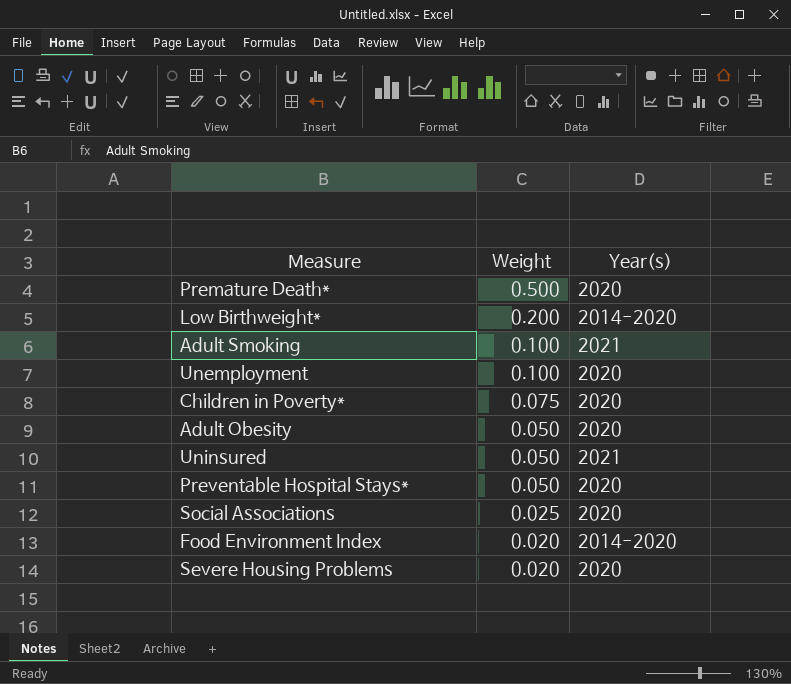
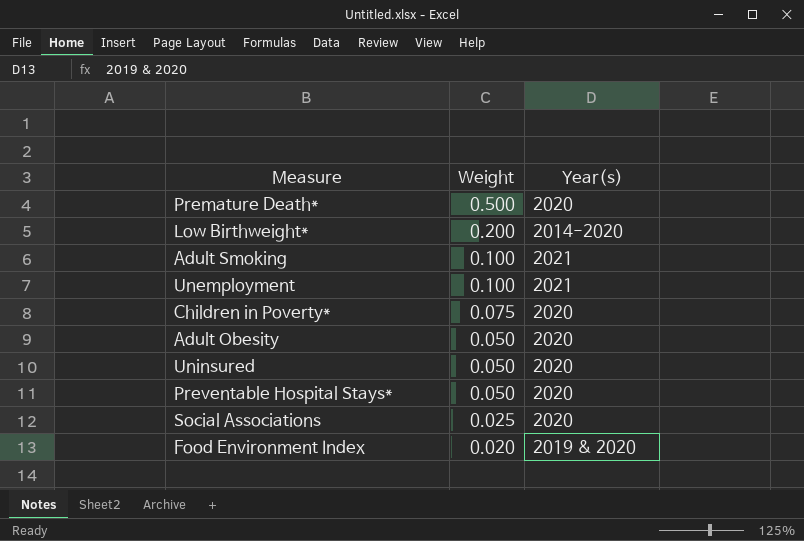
row Severe Housing Problems: 0.020 | 2020 -> none
Unemployment | Year(s): 2020 -> 2021
Uninsured | Year(s): 2021 -> 2020
Food Environment Index | Year(s): 2014-2020 -> 2019 & 2020

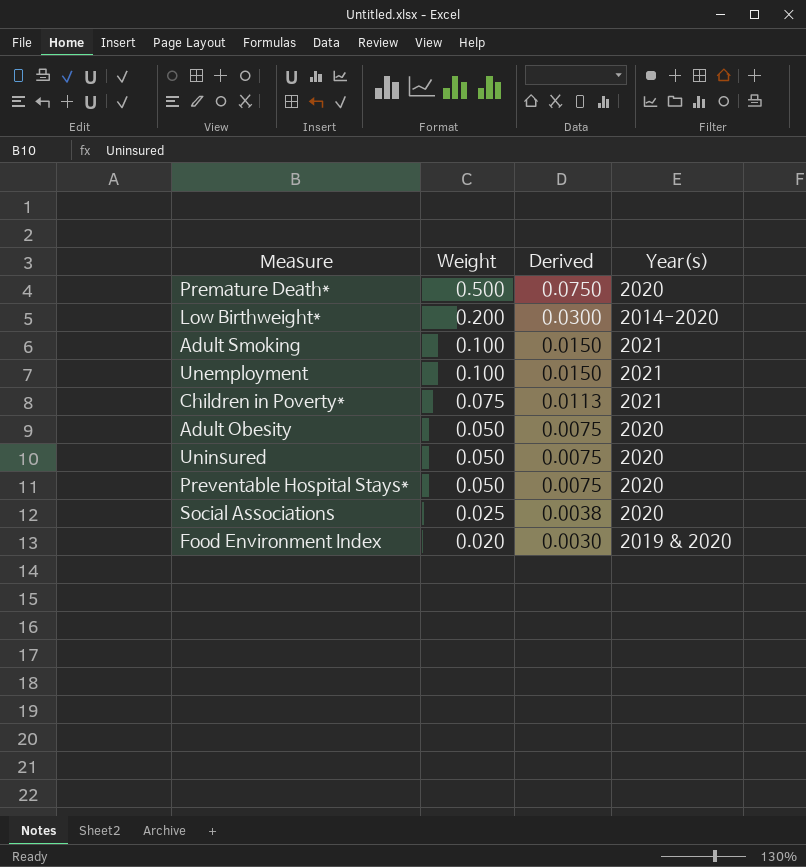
column Derived | formula: none -> [Weight] * 0.15
Children in Poverty* | Year(s): 2020 -> 2021

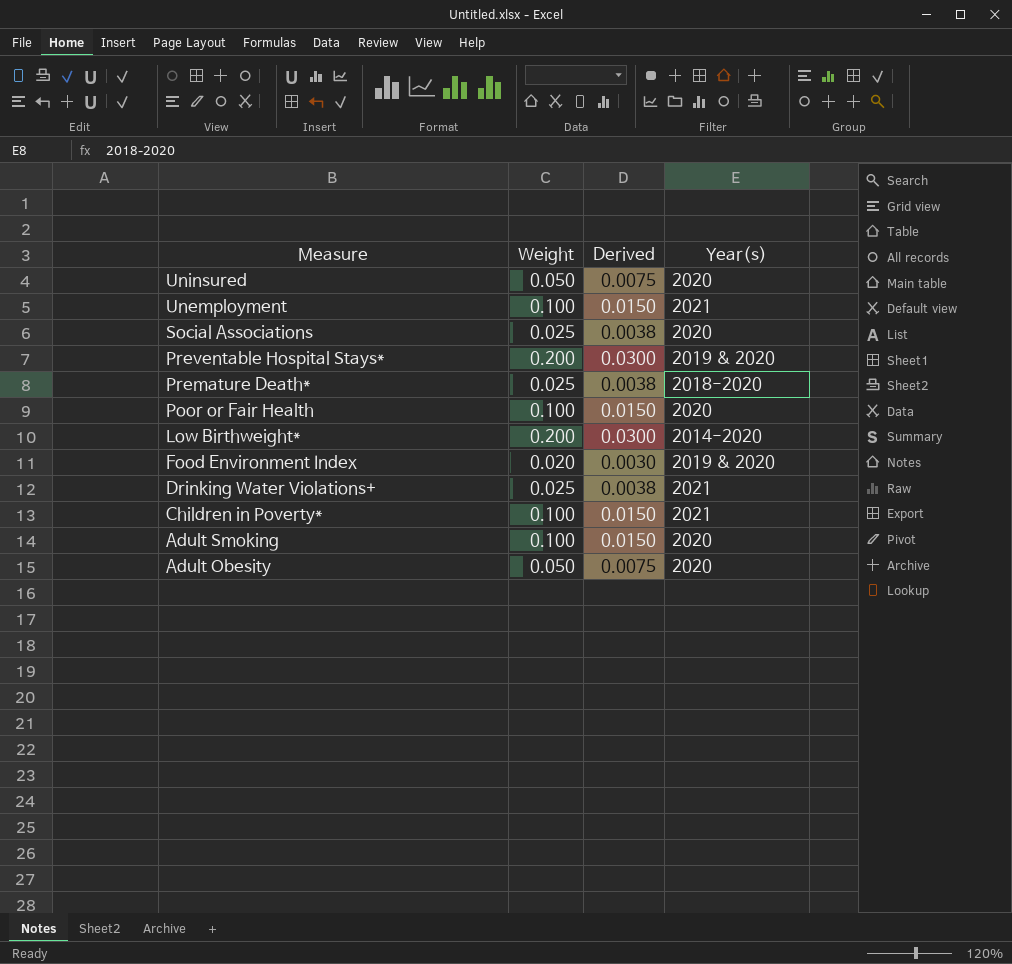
row order: Weight descending -> Measure descending
Preventable Hospital Stays* | Weight: 0.050 -> 0.200
Preventable Hospital Stays* | Derived: 0.0075 -> 0.0300
Preventable Hospital Stays* | Year(s): 2020 -> 2019 & 2020
Premature Death* | Weight: 0.500 -> 0.025
Premature Death* | Derived: 0.0750 -> 0.0038
Premature Death* | Year(s): 2020 -> 2018-2020
row Poor or Fair Health: none -> 0.100 | 0.0150 | 2020
row Drinking Water Violations+: none -> 0.025 | 0.0038 | 2021
Children in Poverty* | Weight: 0.075 -> 0.100
Children in Poverty* | Derived: 0.0113 -> 0.0150
Adult Smoking | Year(s): 2021 -> 2020

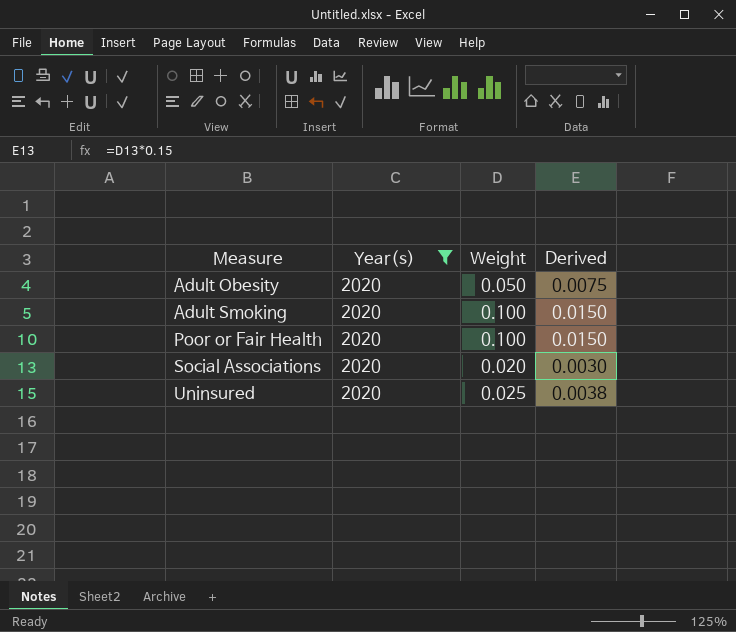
filter: none -> Year(s) = 2020
row order: Measure descending -> Measure ascending
column Year(s) | position: 4 -> 2
Social Associations | Weight: 0.025 -> 0.020
Social Associations | Derived: 0.0038 -> 0.0030
Uninsured | Weight: 0.050 -> 0.025
Uninsured | Derived: 0.0075 -> 0.0038

